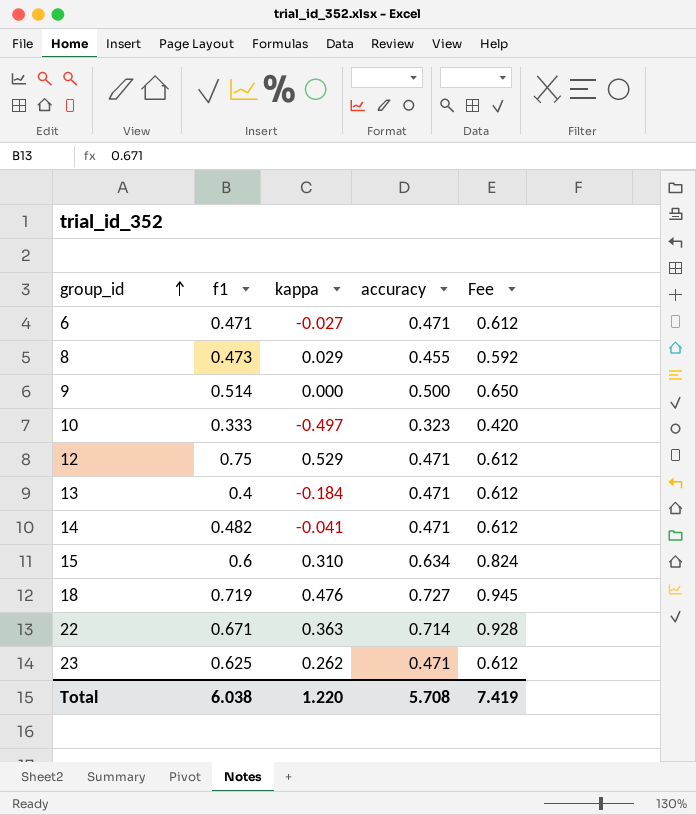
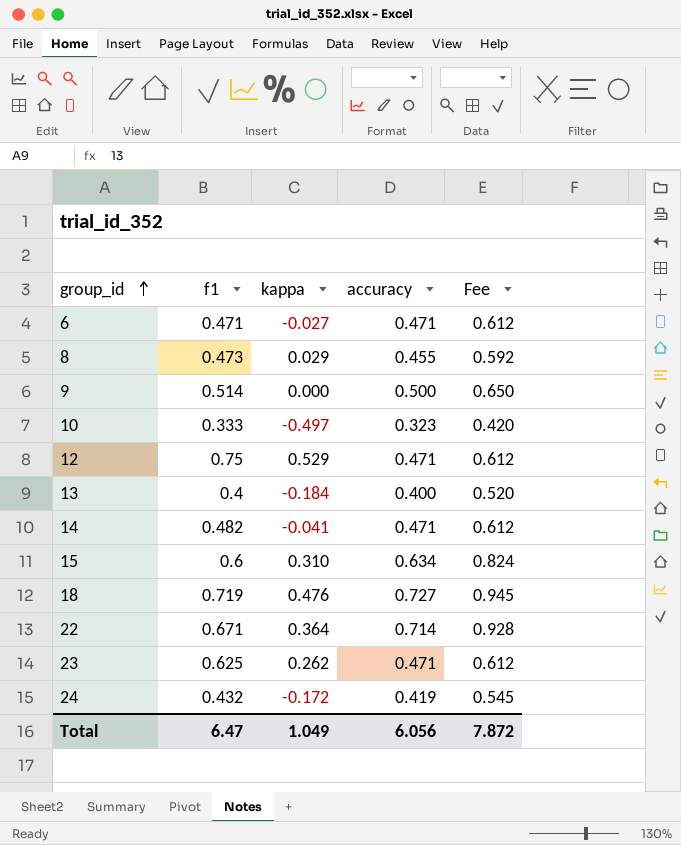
13 | accuracy: 0.471 -> 0.400
13 | Fee: 0.612 -> 0.520
22 | kappa: 0.363 -> 0.364
row 24: none -> 0.432 | -0.172 | 0.419 | 0.545
Total | f1: 6.038 -> 6.47
Total | kappa: 1.220 -> 1.049
Total | accuracy: 5.708 -> 6.056
Total | Fee: 7.419 -> 7.872

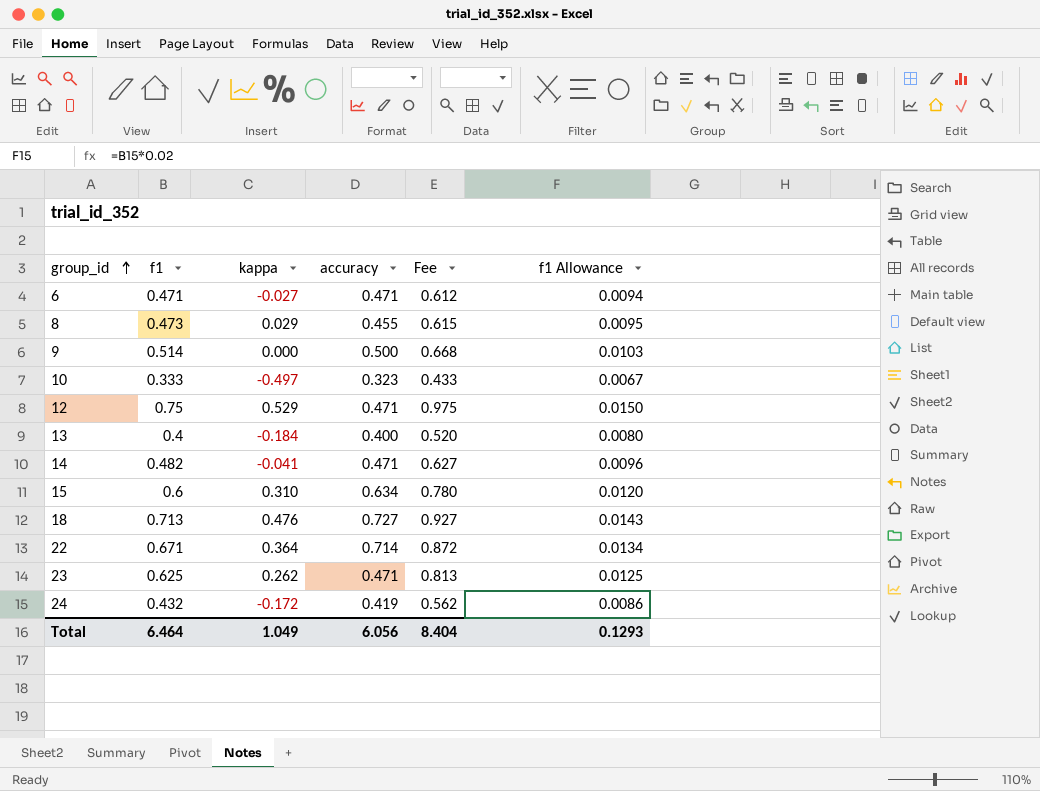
column Fee | formula: [accuracy] * 1.3 -> [f1] * 1.3
column f1 Allowance | formula: none -> [f1] * 0.02
18 | f1: 0.719 -> 0.713
Total | f1: 6.47 -> 6.464
Total | Fee: 7.872 -> 8.404

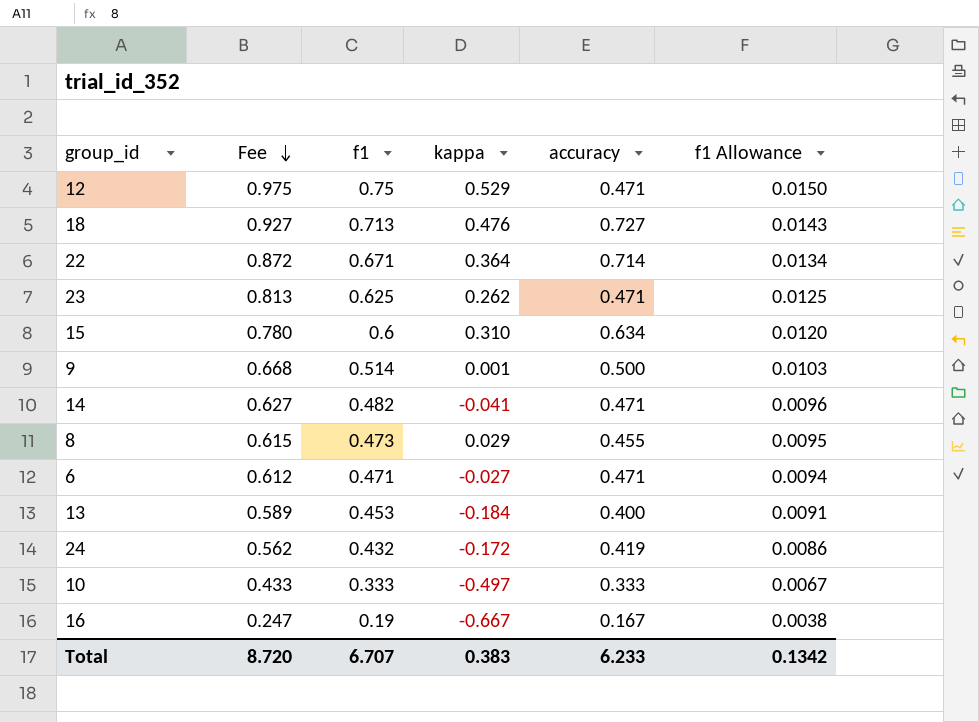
row order: group_id ascending -> Fee descending
column Fee | position: 5 -> 2
9 | kappa: 0.000 -> 0.001
13 | Fee: 0.520 -> 0.589
13 | f1: 0.4 -> 0.453
13 | f1 Allowance: 0.0080 -> 0.0091
10 | accuracy: 0.323 -> 0.333
row 16: none -> 0.247 | 0.19 | -0.667 | 0.167 | 0.0038
Total | Fee: 8.404 -> 8.720
Total | f1: 6.464 -> 6.707
Total | kappa: 1.049 -> 0.383
Total | accuracy: 6.056 -> 6.233
Total | f1 Allowance: 0.1293 -> 0.1342

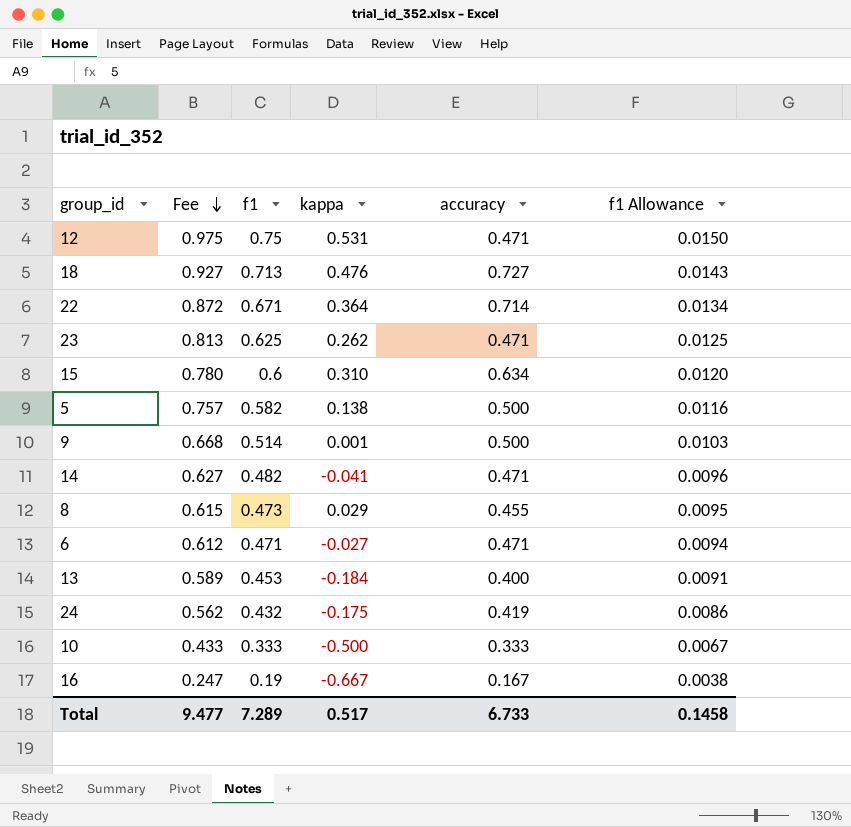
12 | kappa: 0.529 -> 0.531
row 5: none -> 0.757 | 0.582 | 0.138 | 0.500 | 0.0116
24 | kappa: -0.172 -> -0.175
10 | kappa: -0.497 -> -0.500
Total | Fee: 8.720 -> 9.477
Total | f1: 6.707 -> 7.289
Total | kappa: 0.383 -> 0.517
Total | accuracy: 6.233 -> 6.733
Total | f1 Allowance: 0.1342 -> 0.1458

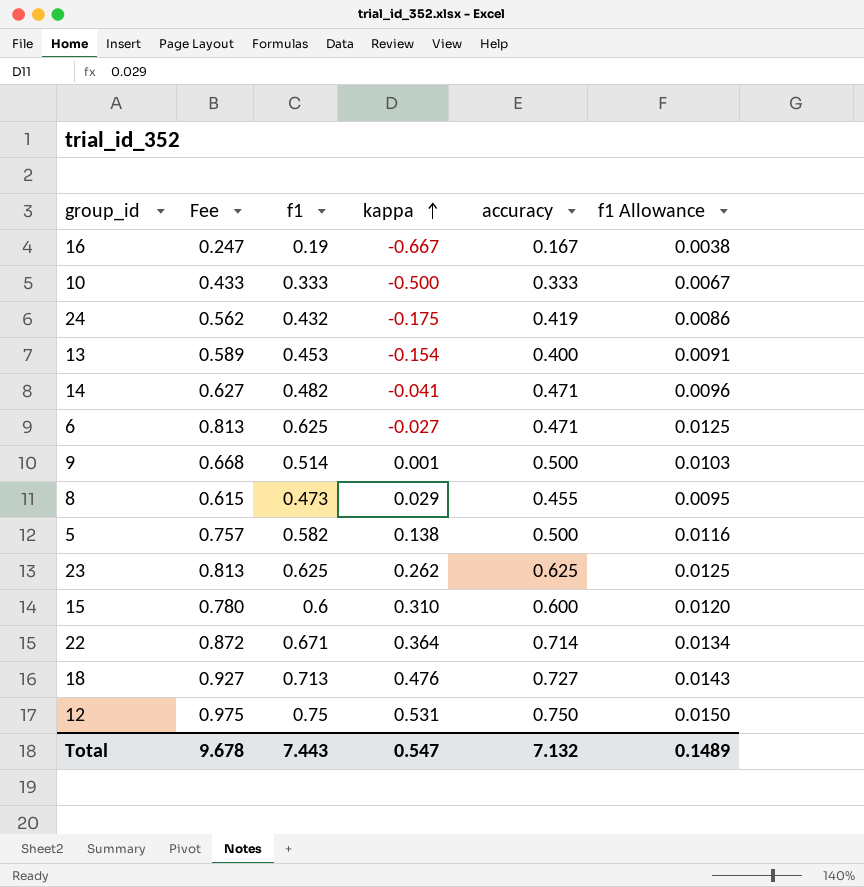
row order: Fee descending -> kappa ascending
13 | kappa: -0.184 -> -0.154
6 | Fee: 0.612 -> 0.813
6 | f1: 0.471 -> 0.625
6 | f1 Allowance: 0.0094 -> 0.0125
23 | accuracy: 0.471 -> 0.625
15 | accuracy: 0.634 -> 0.600
12 | accuracy: 0.471 -> 0.750
Total | Fee: 9.477 -> 9.678
Total | f1: 7.289 -> 7.443
Total | kappa: 0.517 -> 0.547
Total | accuracy: 6.733 -> 7.132
Total | f1 Allowance: 0.1458 -> 0.1489

